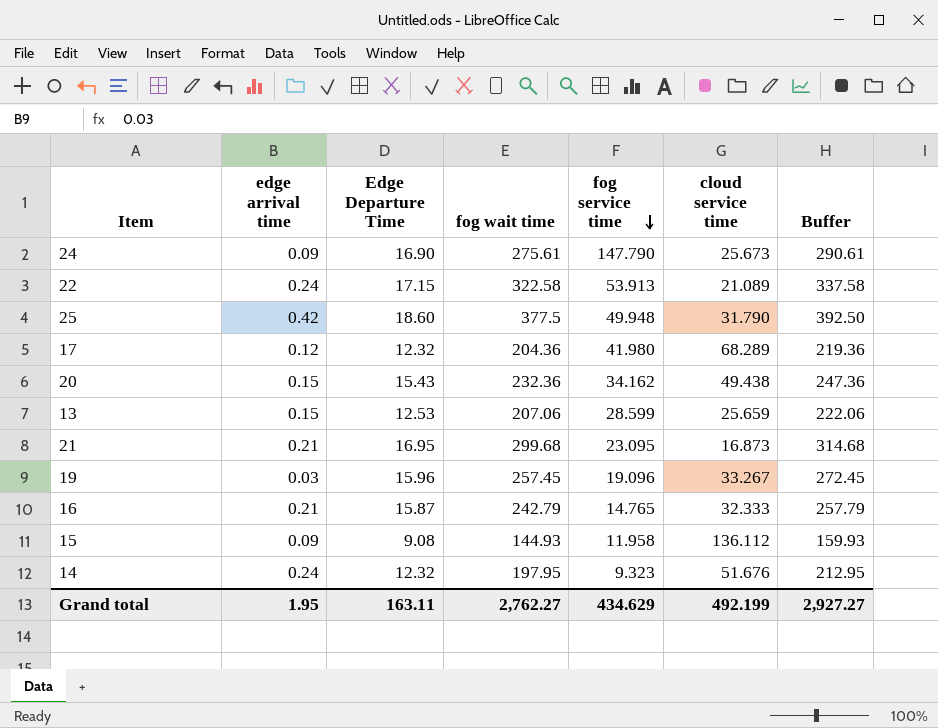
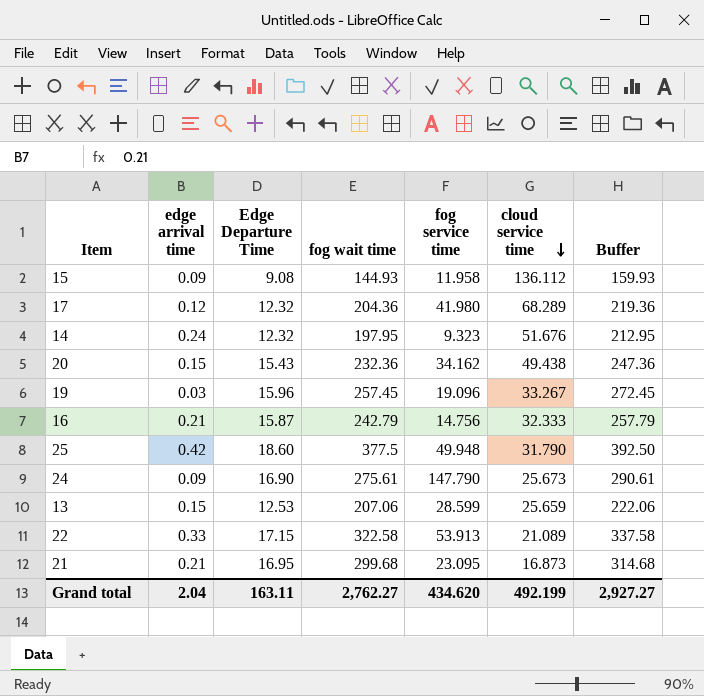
row order: fog service time descending -> cloud service time descending
16 | fog service time: 14.765 -> 14.756
22 | edge arrival time: 0.24 -> 0.33
Grand total | edge arrival time: 1.95 -> 2.04
Grand total | fog service time: 434.629 -> 434.620

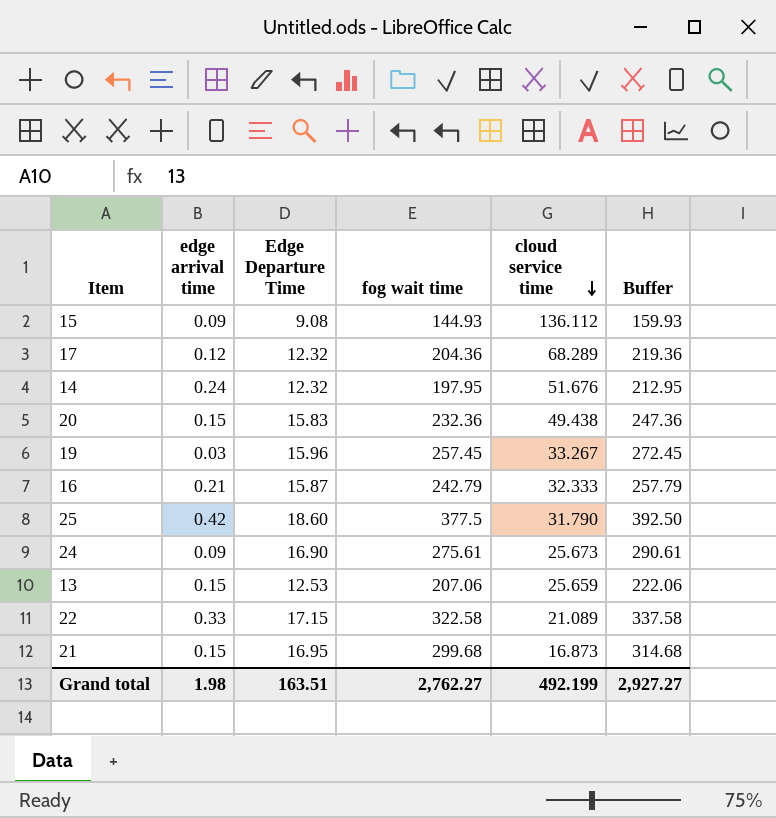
column fog service time | position: 5 -> none
20 | Edge Departure Time: 15.43 -> 15.83
21 | edge arrival time: 0.21 -> 0.15
Grand total | edge arrival time: 2.04 -> 1.98
Grand total | Edge Departure Time: 163.11 -> 163.51

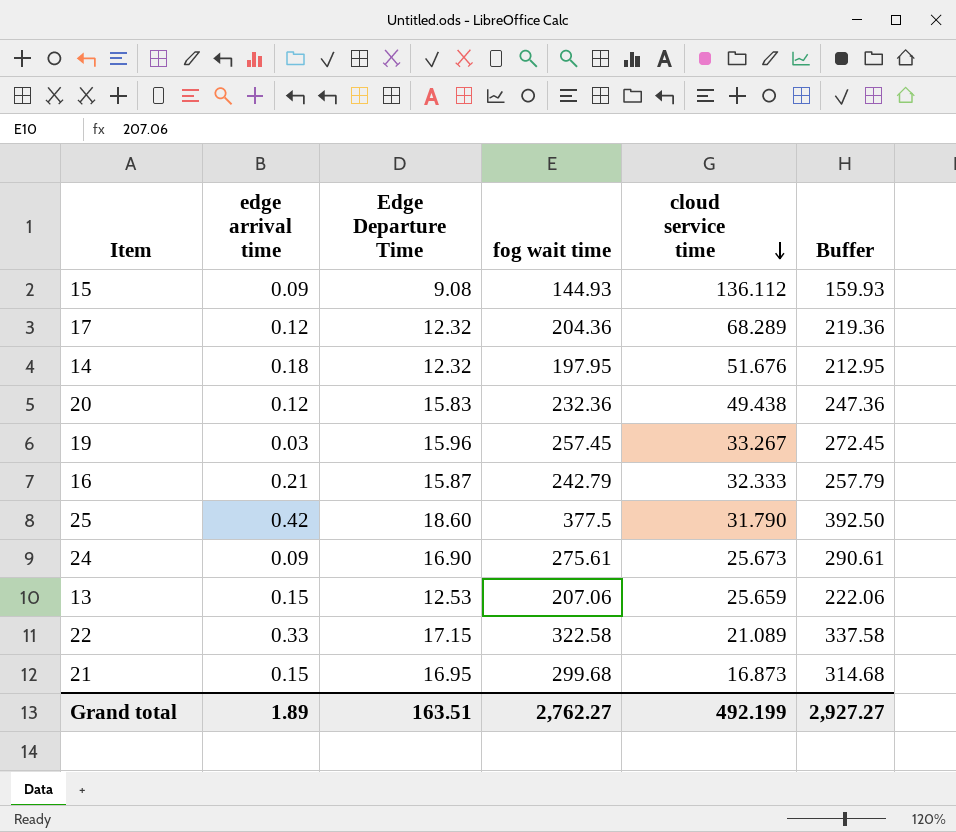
14 | edge arrival time: 0.24 -> 0.18
20 | edge arrival time: 0.15 -> 0.12
Grand total | edge arrival time: 1.98 -> 1.89

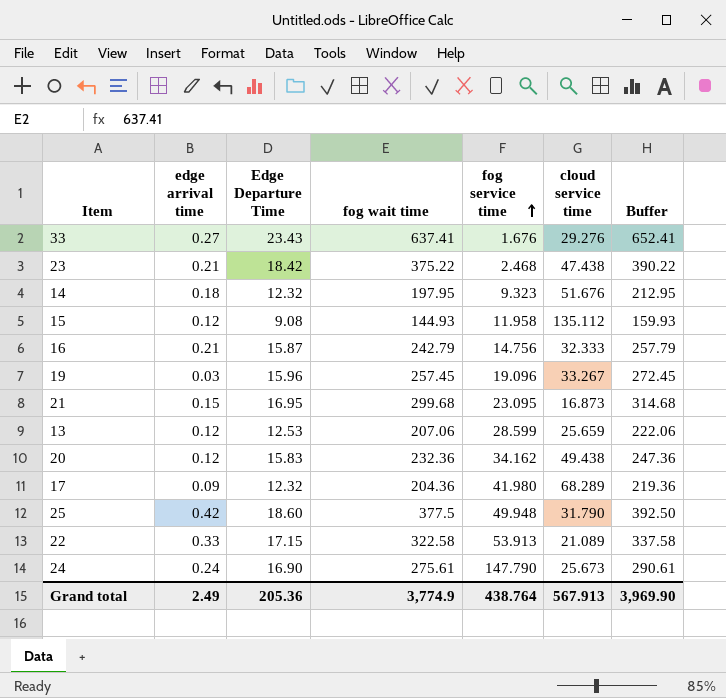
row order: cloud service time descending -> fog service time ascending
column fog service time | position: none -> 5
row 33: none -> 0.27 | 23.43 | 637.41 | 1.676 | 29.276 | 652.41
row 23: none -> 0.21 | 18.42 | 375.22 | 2.468 | 47.438 | 390.22
15 | edge arrival time: 0.09 -> 0.12
15 | cloud service time: 136.112 -> 135.112
13 | edge arrival time: 0.15 -> 0.12
17 | edge arrival time: 0.12 -> 0.09
24 | edge arrival time: 0.09 -> 0.24
Grand total | edge arrival time: 1.89 -> 2.49
Grand total | Edge Departure Time: 163.51 -> 205.36
Grand total | fog wait time: 2,762.27 -> 3,774.9
Grand total | cloud service time: 492.199 -> 567.913
Grand total | Buffer: 2,927.27 -> 3,969.90

